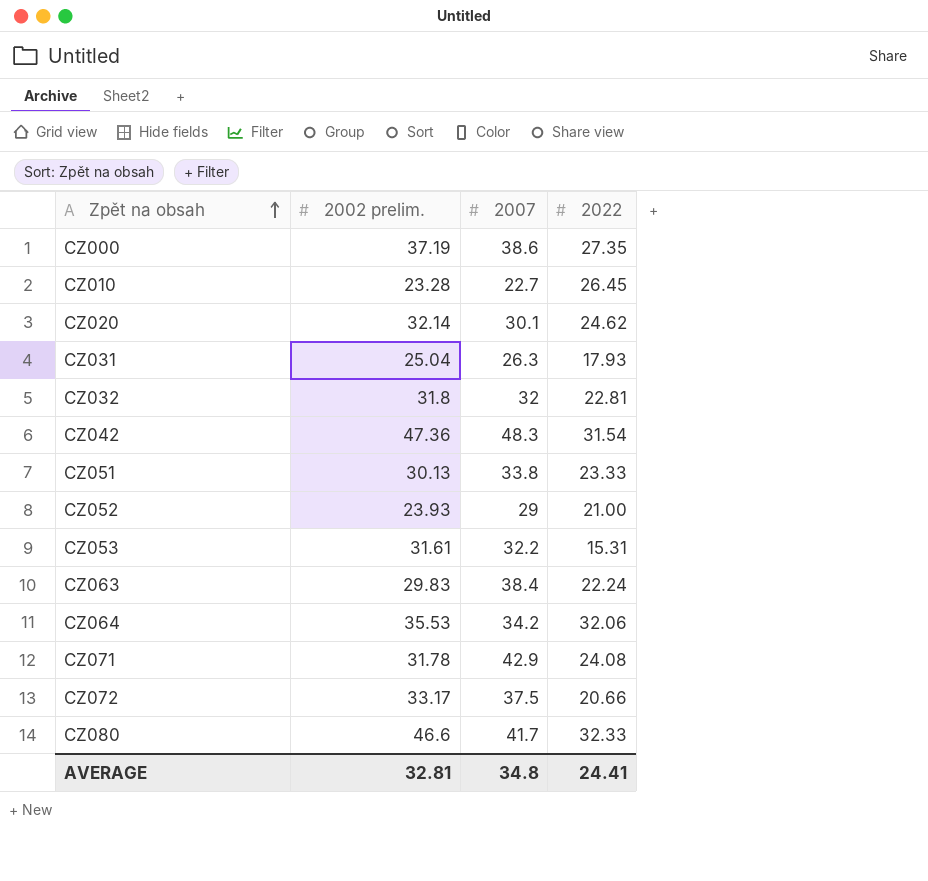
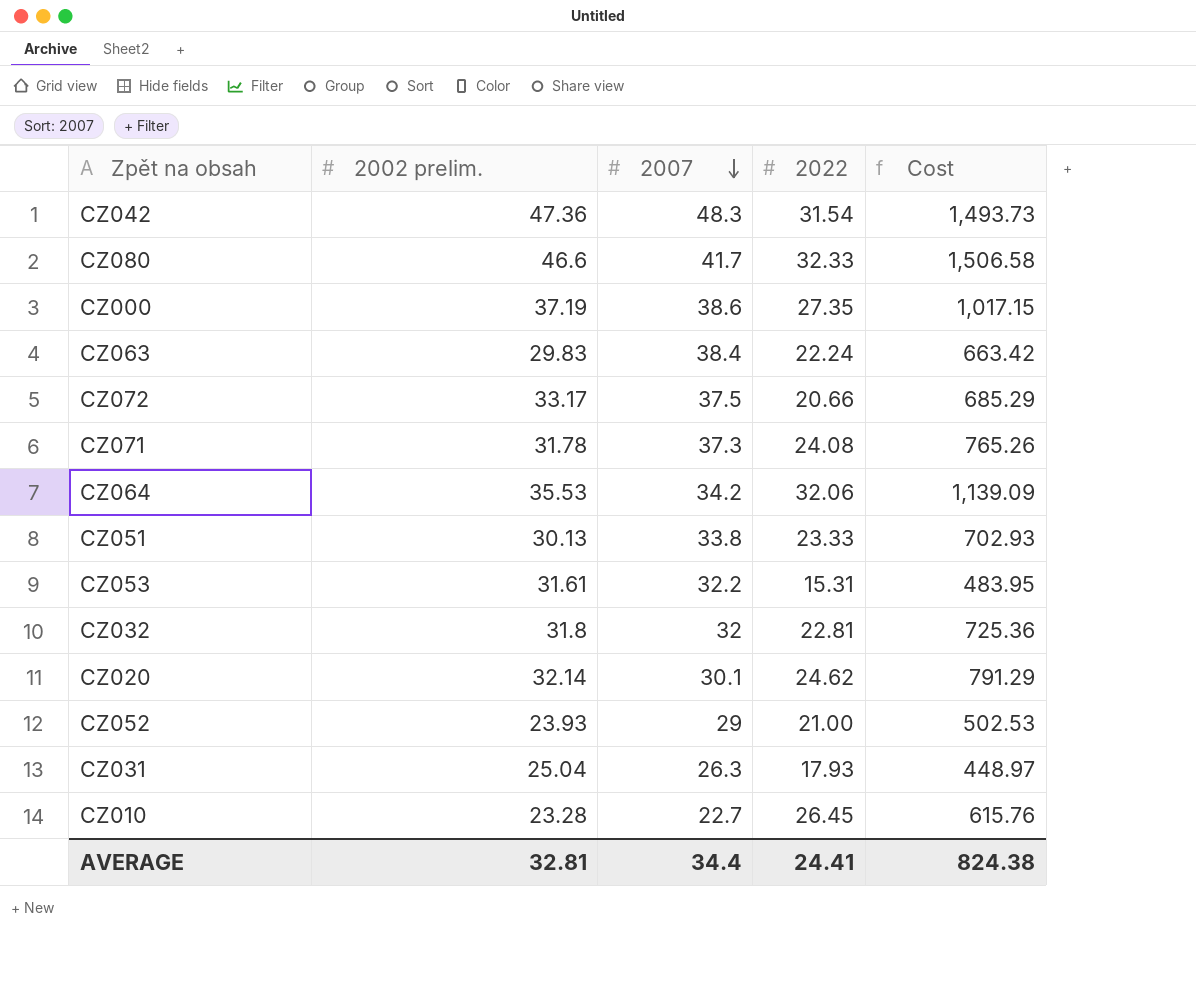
row order: Zpět na obsah ascending -> 2007 descending
column Cost | formula: none -> [2002 prelim.] * [2022]
CZ071 | 2007: 42.9 -> 37.3
AVERAGE | 2007: 34.8 -> 34.4

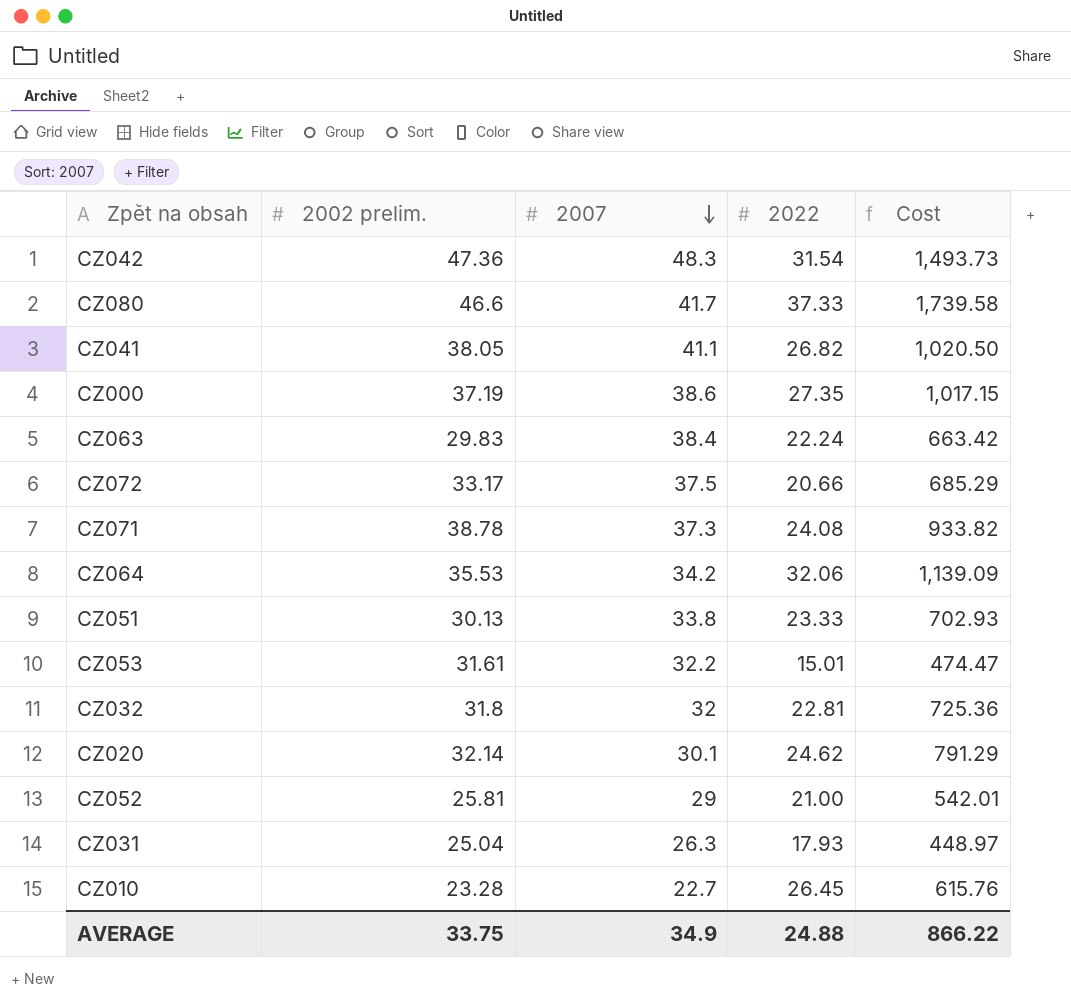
CZ080 | 2022: 32.33 -> 37.33
CZ080 | Cost: 1,506.58 -> 1,739.58
row CZ041: none -> 38.05 | 41.1 | 26.82 | 1,020.50
CZ071 | 2002 prelim.: 31.78 -> 38.78
CZ071 | Cost: 765.26 -> 933.82
CZ053 | 2022: 15.31 -> 15.01
CZ053 | Cost: 483.95 -> 474.47
CZ052 | 2002 prelim.: 23.93 -> 25.81
CZ052 | Cost: 502.53 -> 542.01
AVERAGE | 2002 prelim.: 32.81 -> 33.75
AVERAGE | 2007: 34.4 -> 34.9
AVERAGE | 2022: 24.41 -> 24.88
AVERAGE | Cost: 824.38 -> 866.22

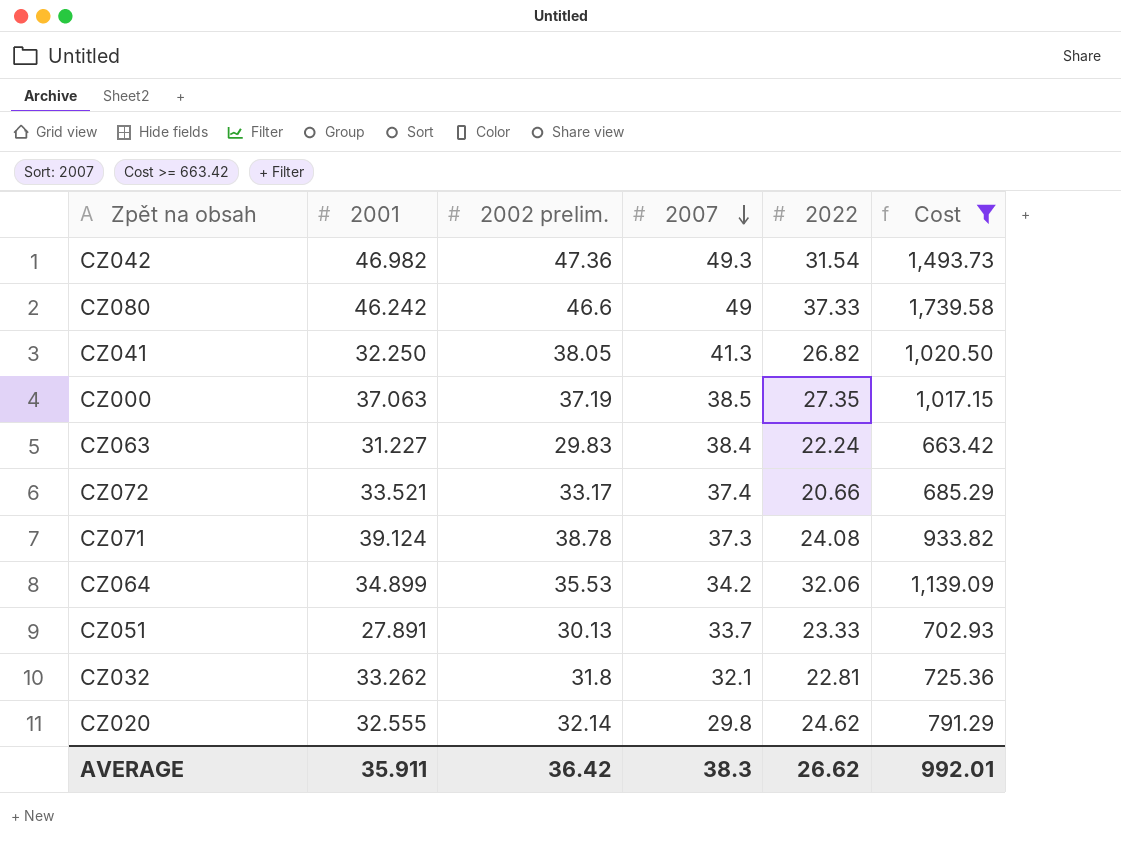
filter: none -> Cost >= 663.42
column 2001 | position: none -> 2
CZ042 | 2007: 48.3 -> 49.3
CZ080 | 2007: 41.7 -> 49
CZ041 | 2007: 41.1 -> 41.3
CZ000 | 2007: 38.6 -> 38.5
CZ072 | 2007: 37.5 -> 37.4
CZ051 | 2007: 33.8 -> 33.7
CZ032 | 2007: 32 -> 32.1
CZ020 | 2007: 30.1 -> 29.8
AVERAGE | 2002 prelim.: 33.75 -> 36.42
AVERAGE | 2007: 34.9 -> 38.3
AVERAGE | 2022: 24.88 -> 26.62
AVERAGE | Cost: 866.22 -> 992.01

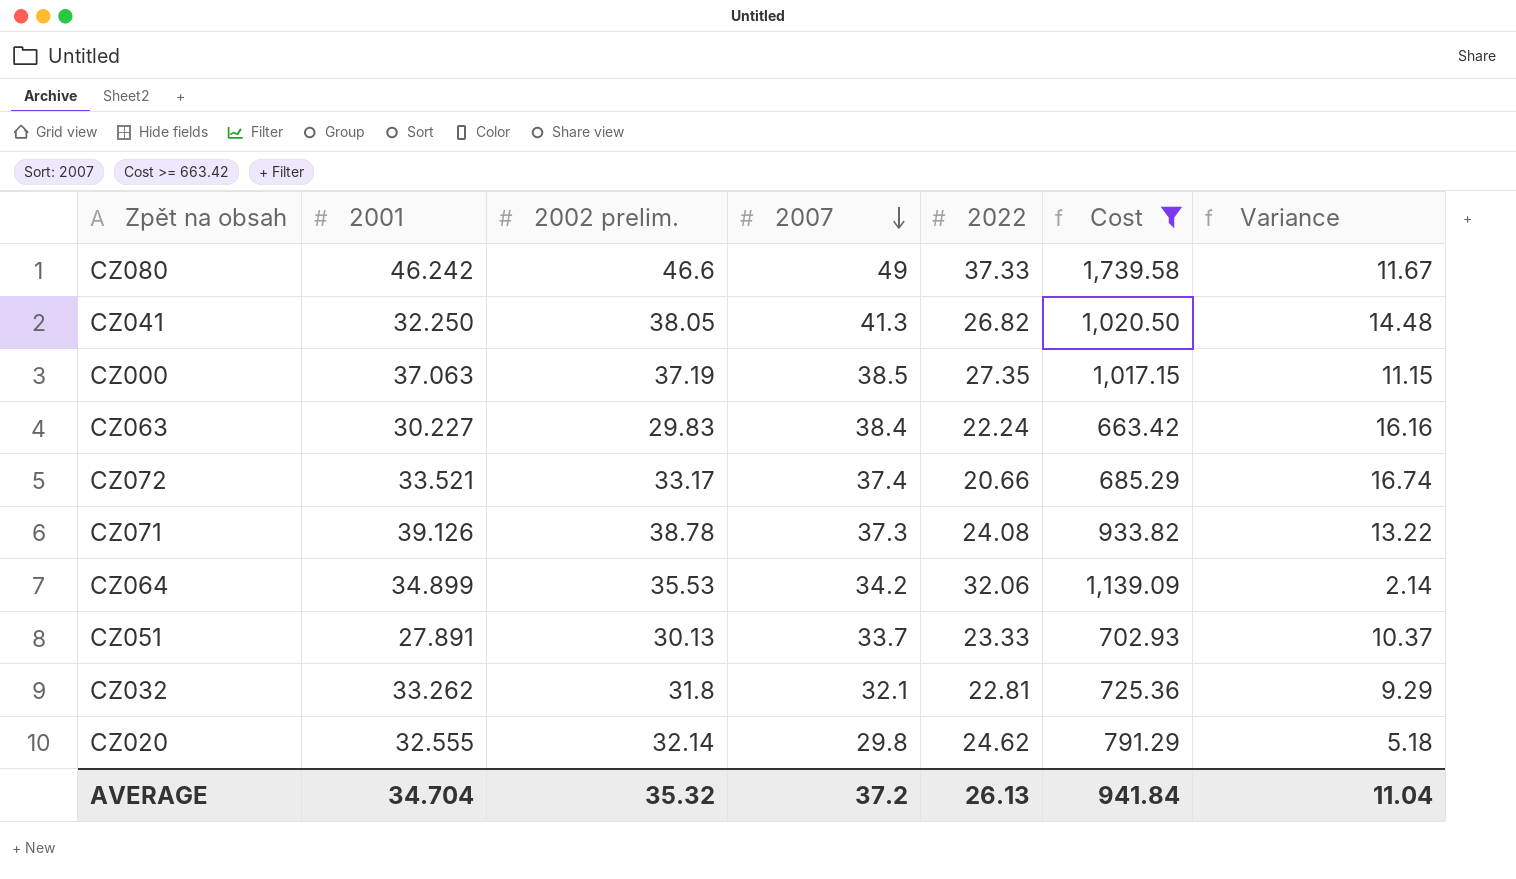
column Variance | formula: none -> [2007] - [2022]
row CZ042: 46.982 | 47.36 | 49.3 | 31.54 | 1,493.73 -> none
CZ063 | 2001: 31.227 -> 30.227
CZ071 | 2001: 39.124 -> 39.126
AVERAGE | 2001: 35.911 -> 34.704
AVERAGE | 2002 prelim.: 36.42 -> 35.32
AVERAGE | 2007: 38.3 -> 37.2
AVERAGE | 2022: 26.62 -> 26.13
AVERAGE | Cost: 992.01 -> 941.84

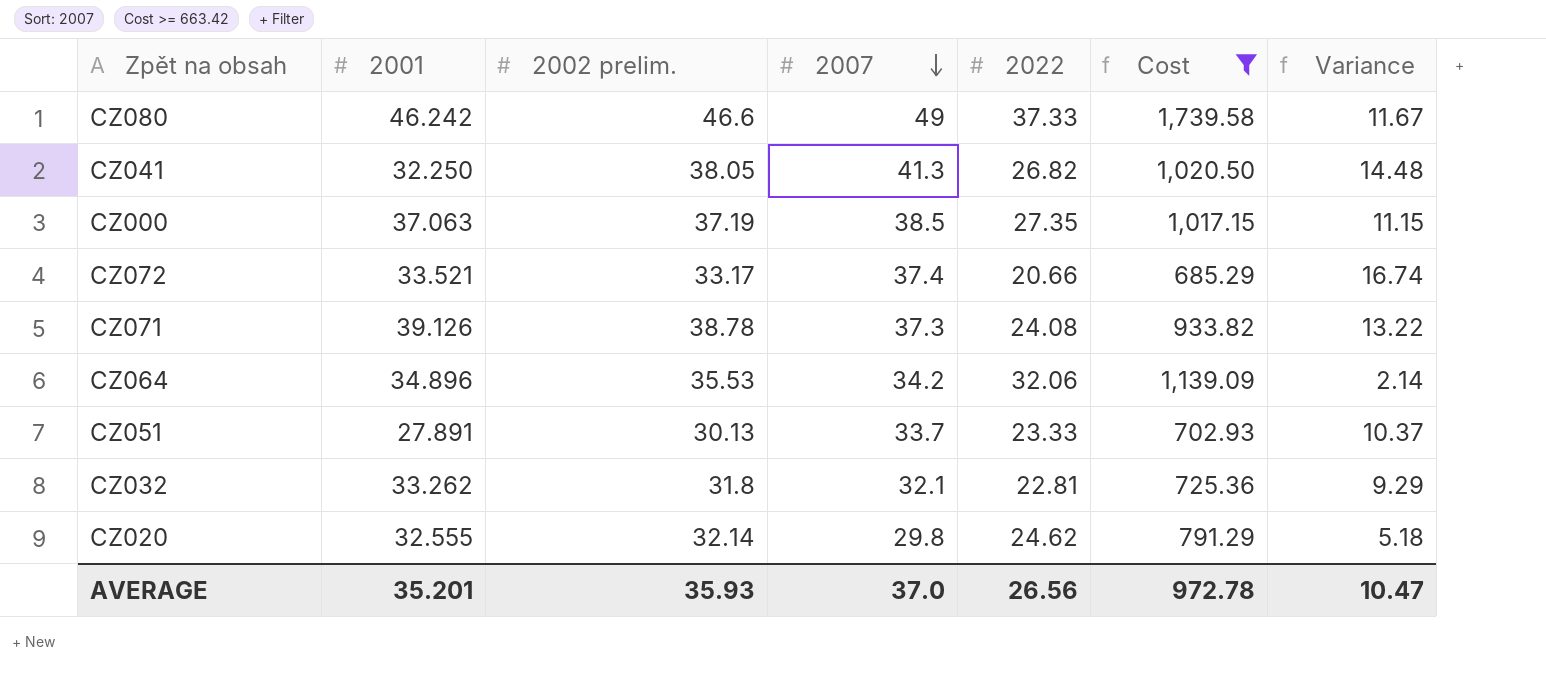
row CZ063: 30.227 | 29.83 | 38.4 | 22.24 | 663.42 | 16.16 -> none
CZ064 | 2001: 34.899 -> 34.896
AVERAGE | 2001: 34.704 -> 35.201
AVERAGE | 2002 prelim.: 35.32 -> 35.93
AVERAGE | 2007: 37.2 -> 37.0
AVERAGE | 2022: 26.13 -> 26.56
AVERAGE | Cost: 941.84 -> 972.78
AVERAGE | Variance: 11.04 -> 10.47

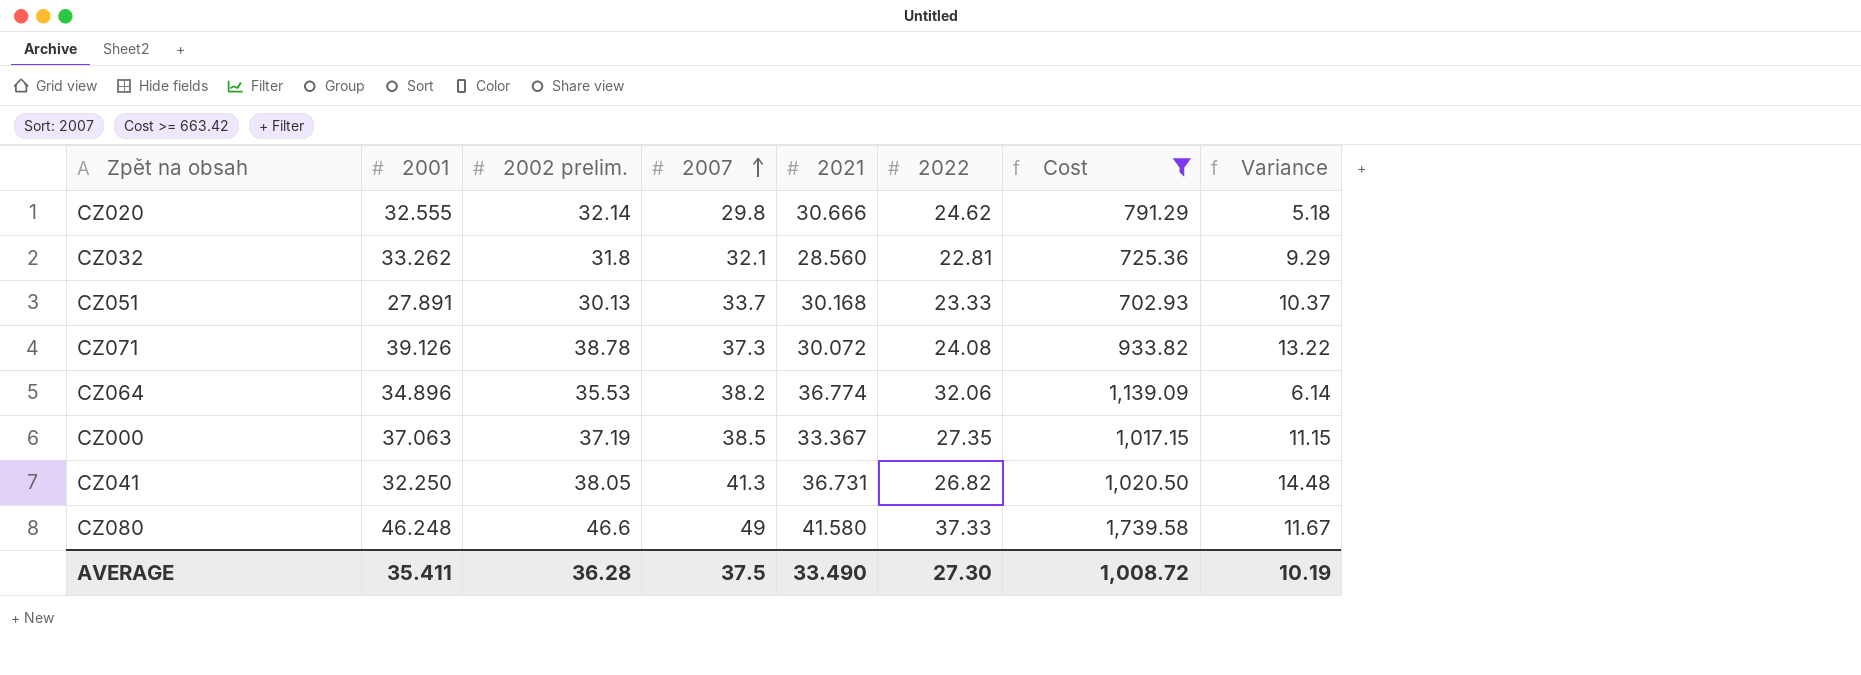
row order: 2007 descending -> 2007 ascending
column 2021 | position: none -> 5
row CZ072: 33.521 | 33.17 | 37.4 | 20.66 | 685.29 | 16.74 -> none
CZ064 | 2007: 34.2 -> 38.2
CZ064 | Variance: 2.14 -> 6.14
CZ080 | 2001: 46.242 -> 46.248
AVERAGE | 2001: 35.201 -> 35.411
AVERAGE | 2002 prelim.: 35.93 -> 36.28
AVERAGE | 2007: 37.0 -> 37.5
AVERAGE | 2022: 26.56 -> 27.30
AVERAGE | Cost: 972.78 -> 1,008.72
AVERAGE | Variance: 10.47 -> 10.19

